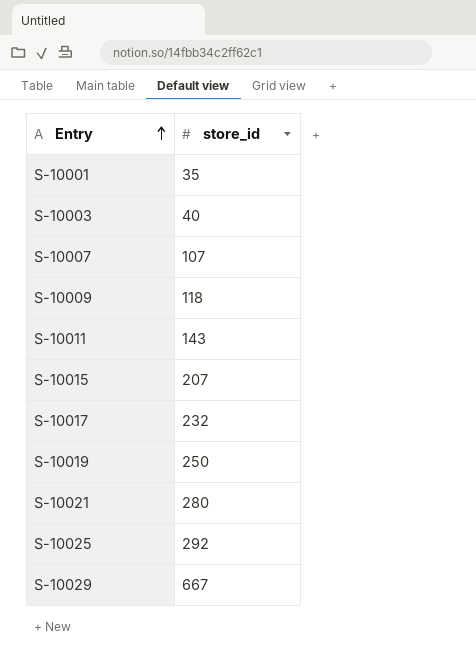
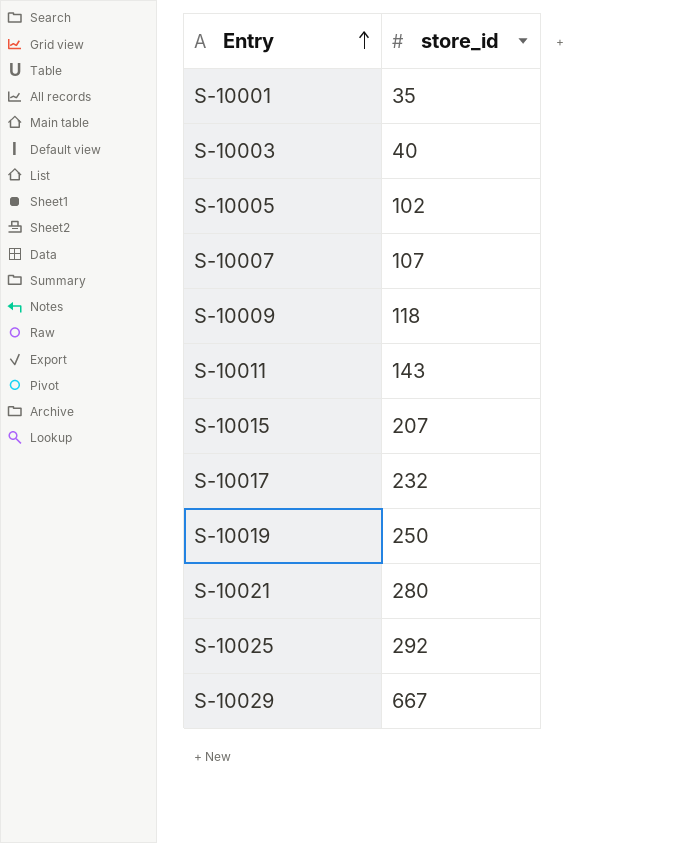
row S-10005: none -> 102

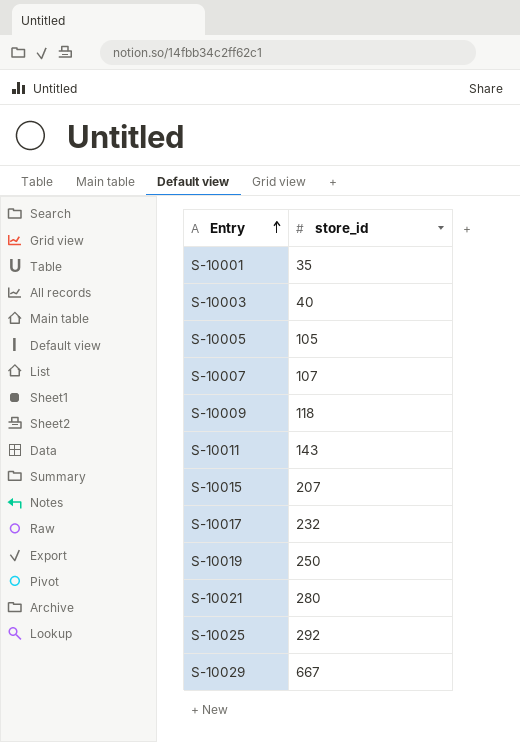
S-10005 | store_id: 102 -> 105

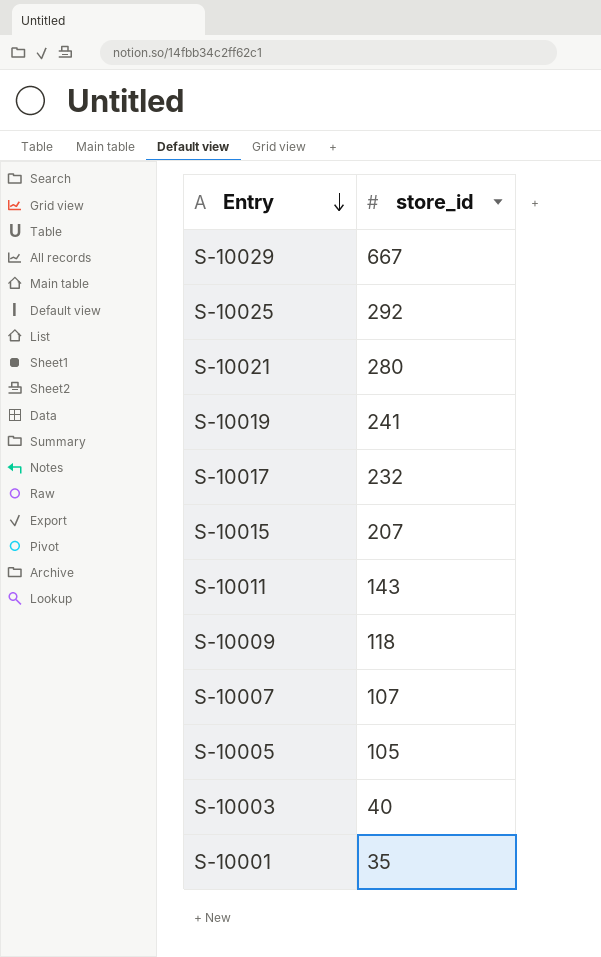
row order: Entry ascending -> Entry descending
S-10019 | store_id: 250 -> 241

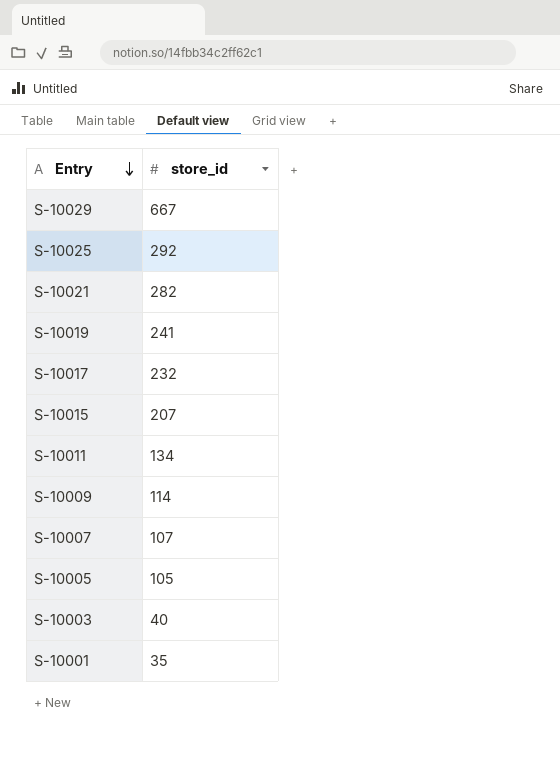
S-10021 | store_id: 280 -> 282
S-10011 | store_id: 143 -> 134
S-10009 | store_id: 118 -> 114

